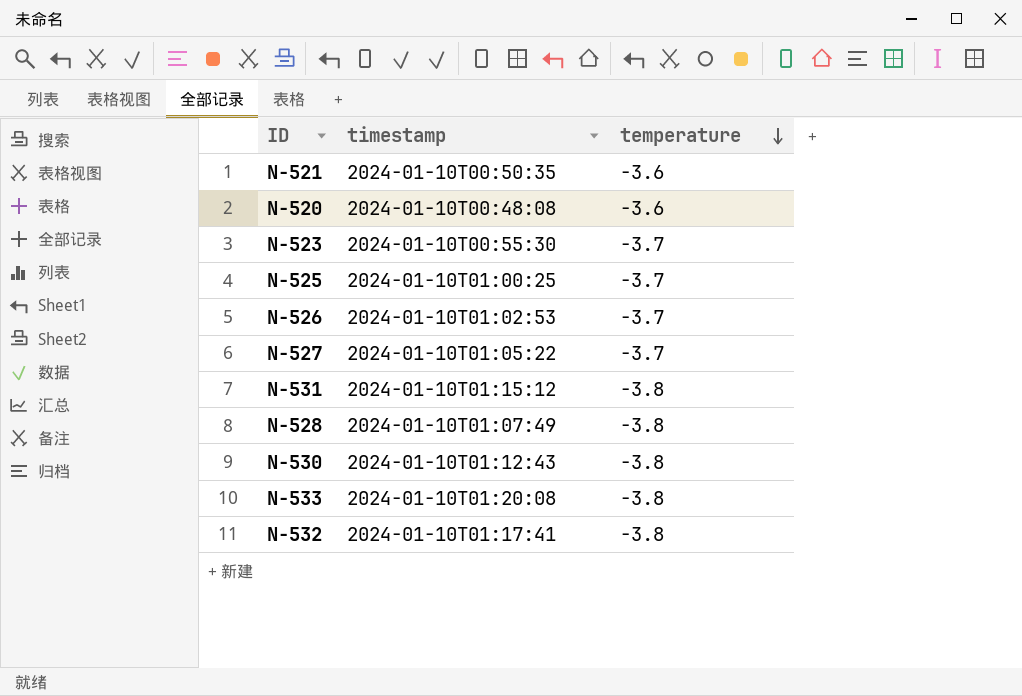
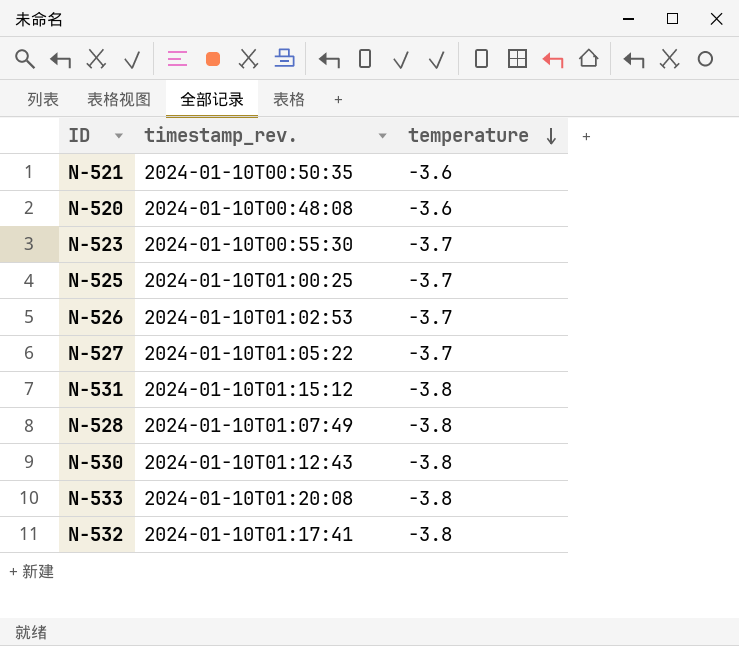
column name: timestamp -> timestamp_rev.

